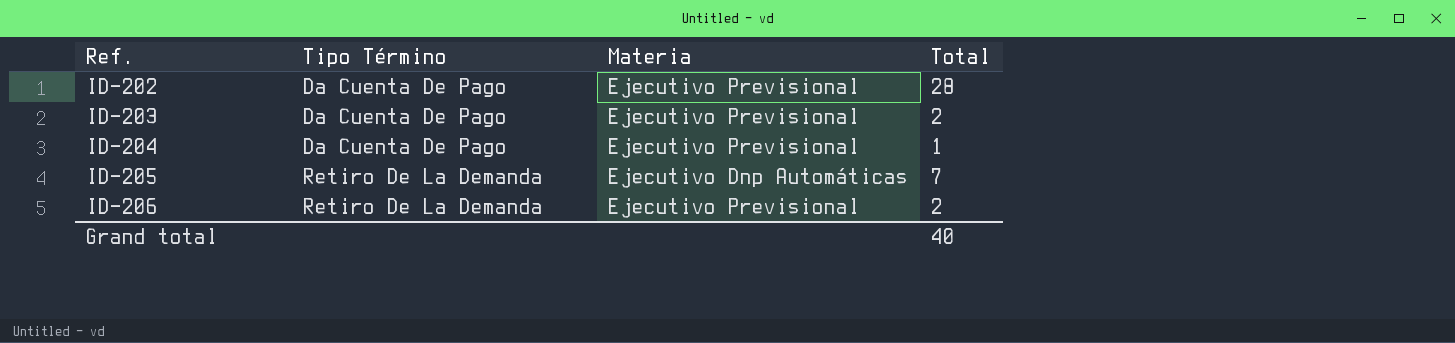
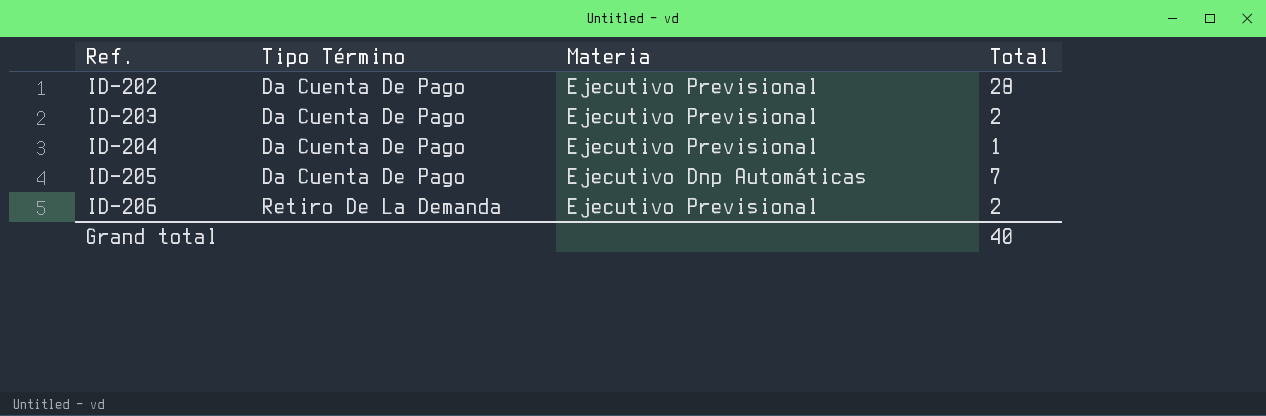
ID-205 | Tipo Término: Retiro De La Demanda -> Da Cuenta De Pago

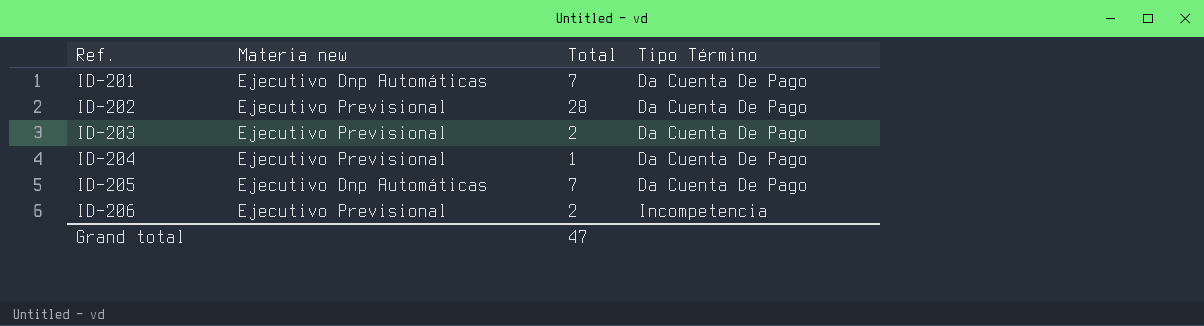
column name: Materia -> Materia new
column Tipo Término | position: 2 -> 4
row ID-201: none -> Ejecutivo Dnp Automáticas | 7 | Da Cuenta De Pago
ID-206 | Tipo Término: Retiro De La Demanda -> Incompetencia
Grand total | Total: 40 -> 47

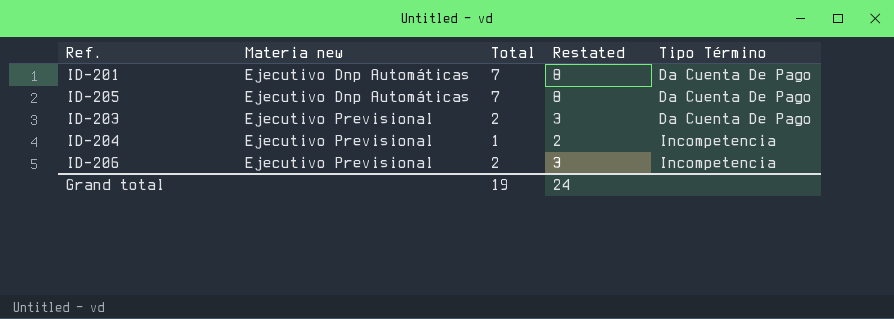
row order: Ref. ascending -> Materia new ascending
column Restated | formula: none -> [Total] + 1
row ID-202: Ejecutivo Previsional | 28 | Da Cuenta De Pago -> none
ID-204 | Tipo Término: Da Cuenta De Pago -> Incompetencia
Grand total | Total: 47 -> 19

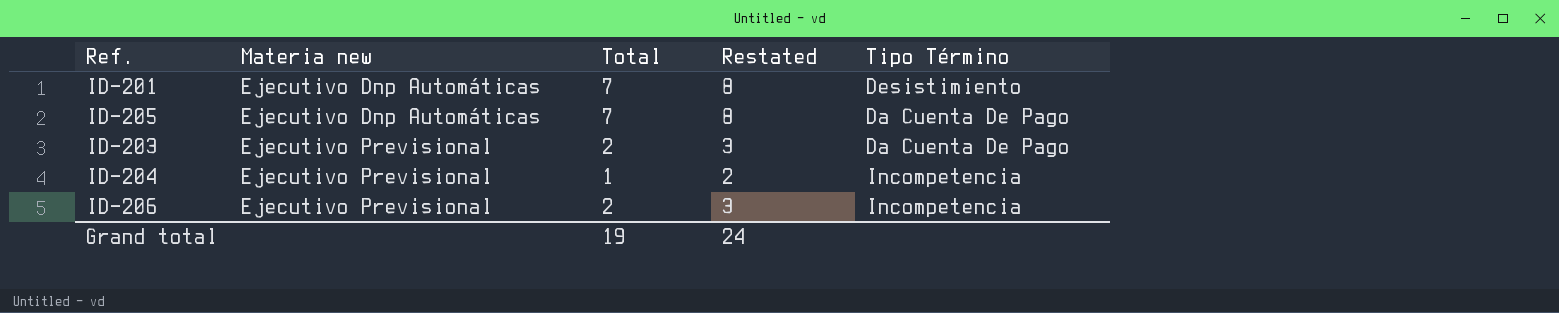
ID-201 | Tipo Término: Da Cuenta De Pago -> Desistimiento

